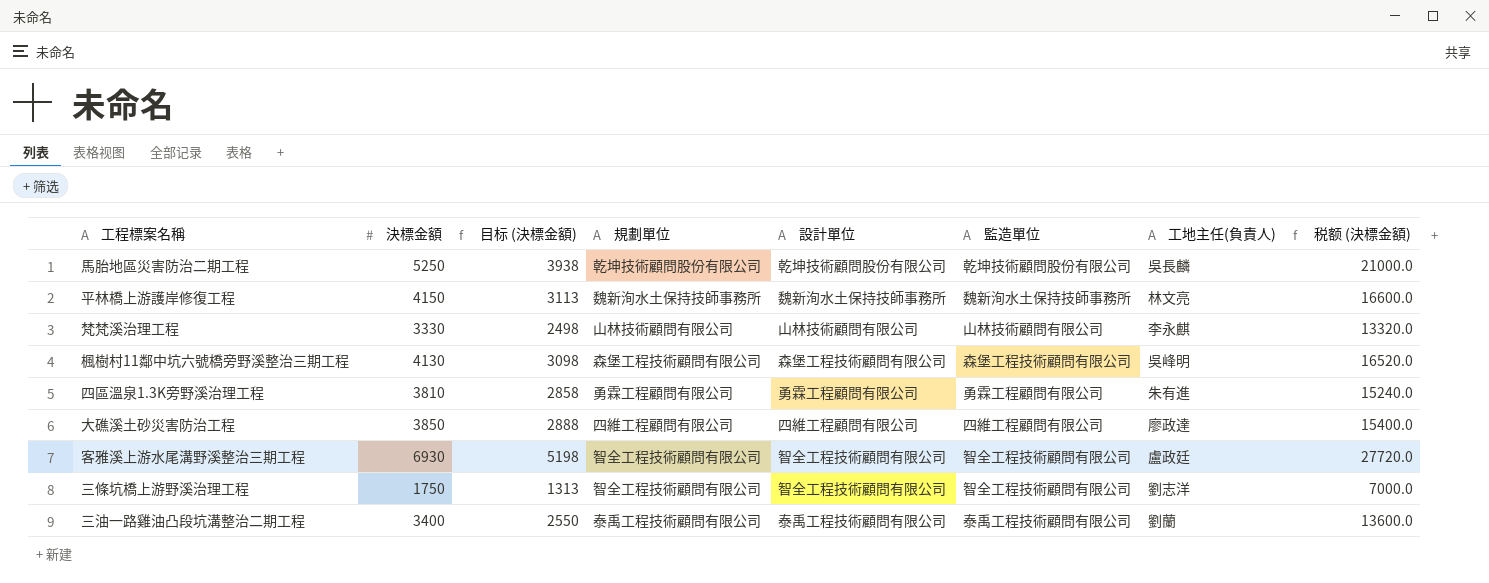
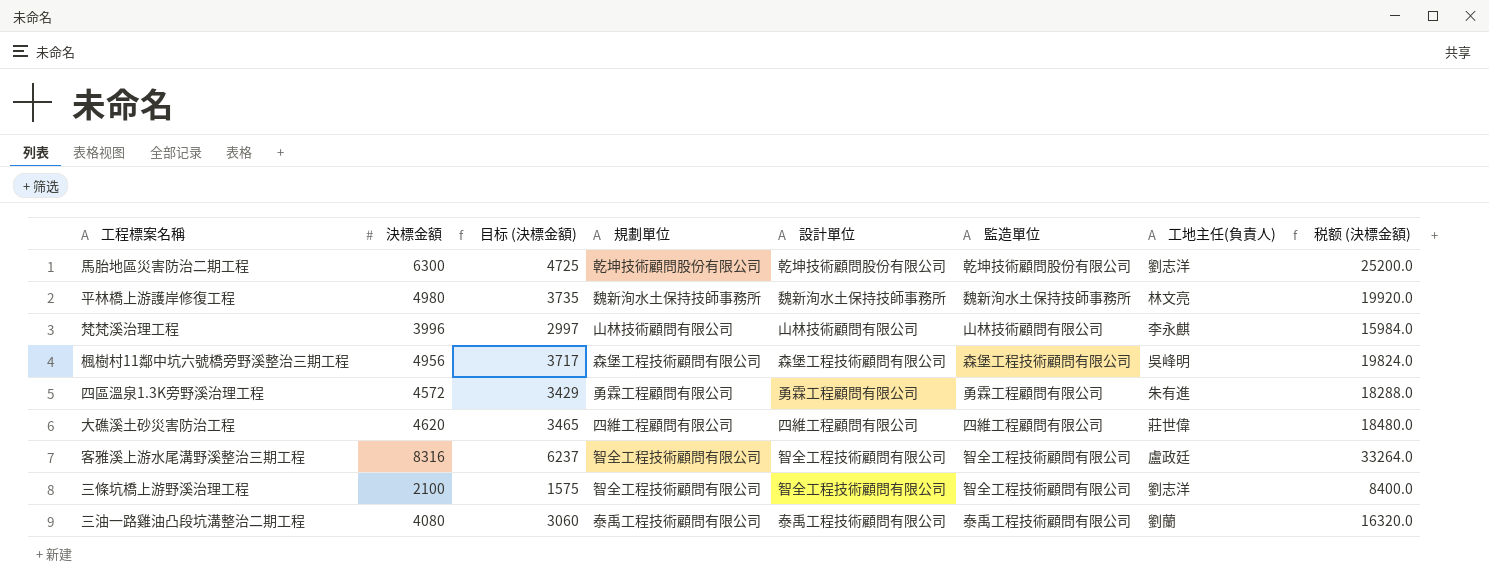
馬胎地區災害防治二期工程 | 決標金額: 5250 -> 6300
馬胎地區災害防治二期工程 | 目标 (決標金額): 3938 -> 4725
馬胎地區災害防治二期工程 | 工地主任(負責人): 吳長麟 -> 劉志洋
馬胎地區災害防治二期工程 | 税额 (決標金額): 21000.0 -> 25200.0
平林橋上游護岸修復工程 | 決標金額: 4150 -> 4980
平林橋上游護岸修復工程 | 目标 (決標金額): 3113 -> 3735
平林橋上游護岸修復工程 | 税额 (決標金額): 16600.0 -> 19920.0
梵梵溪治理工程 | 決標金額: 3330 -> 3996
梵梵溪治理工程 | 目标 (決標金額): 2498 -> 2997
梵梵溪治理工程 | 税额 (決標金額): 13320.0 -> 15984.0
楓樹村11鄰中坑六號橋旁野溪整治三期工程 | 決標金額: 4130 -> 4956
楓樹村11鄰中坑六號橋旁野溪整治三期工程 | 目标 (決標金額): 3098 -> 3717
楓樹村11鄰中坑六號橋旁野溪整治三期工程 | 税额 (決標金額): 16520.0 -> 19824.0
四區溫泉1.3K旁野溪治理工程 | 決標金額: 3810 -> 4572
四區溫泉1.3K旁野溪治理工程 | 目标 (決標金額): 2858 -> 3429
四區溫泉1.3K旁野溪治理工程 | 税额 (決標金額): 15240.0 -> 18288.0
大礁溪土砂災害防治工程 | 決標金額: 3850 -> 4620
大礁溪土砂災害防治工程 | 目标 (決標金額): 2888 -> 3465
大礁溪土砂災害防治工程 | 工地主任(負責人): 廖政達 -> 莊世偉
大礁溪土砂災害防治工程 | 税额 (決標金額): 15400.0 -> 18480.0
客雅溪上游水尾溝野溪整治三期工程 | 決標金額: 6930 -> 8316
客雅溪上游水尾溝野溪整治三期工程 | 目标 (決標金額): 5198 -> 6237
客雅溪上游水尾溝野溪整治三期工程 | 税额 (決標金額): 27720.0 -> 33264.0
三條坑橋上游野溪治理工程 | 決標金額: 1750 -> 2100
三條坑橋上游野溪治理工程 | 目标 (決標金額): 1313 -> 1575
三條坑橋上游野溪治理工程 | 税额 (決標金額): 7000.0 -> 8400.0
三油一路雞油凸段坑溝整治二期工程 | 決標金額: 3400 -> 4080
三油一路雞油凸段坑溝整治二期工程 | 目标 (決標金額): 2550 -> 3060
三油一路雞油凸段坑溝整治二期工程 | 税额 (決標金額): 13600.0 -> 16320.0

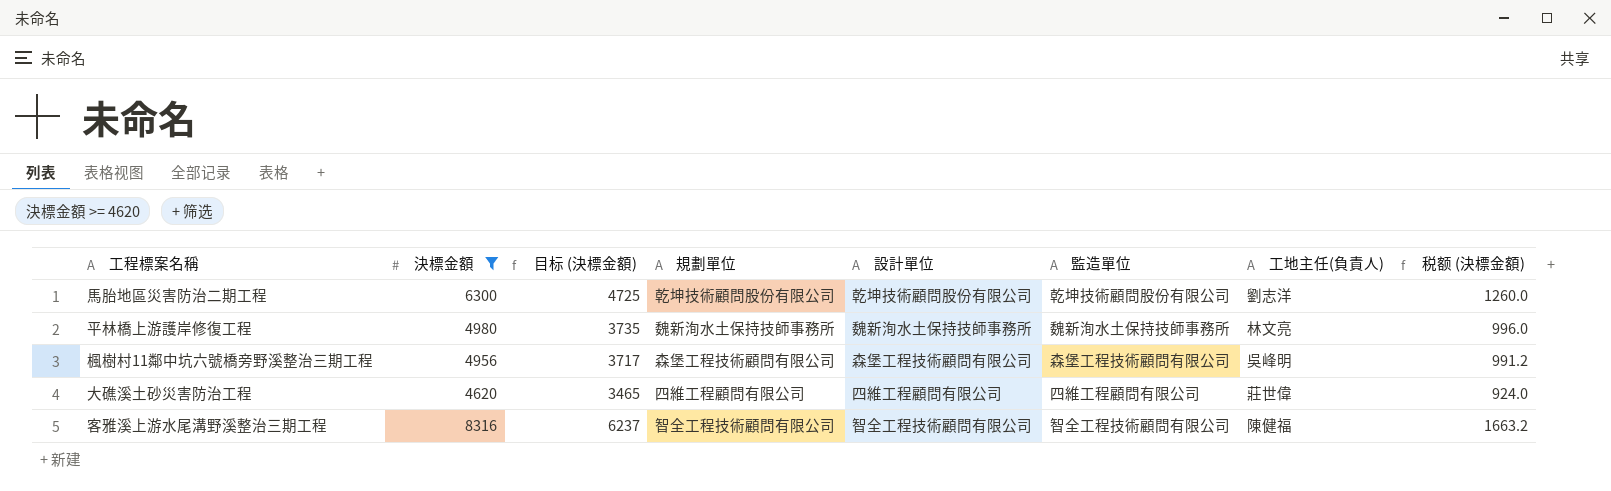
filter: none -> 決標金額 >= 4620
column 税额 (決標金額) | formula: [決標金額] * 4 -> [決標金額] * 0.2
客雅溪上游水尾溝野溪整治三期工程 | 工地主任(負責人): 盧政廷 -> 陳健福

